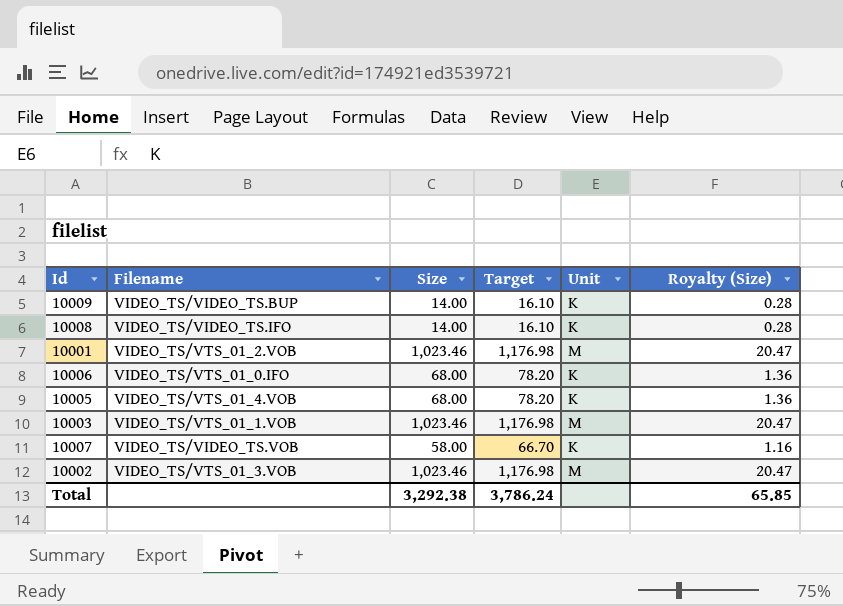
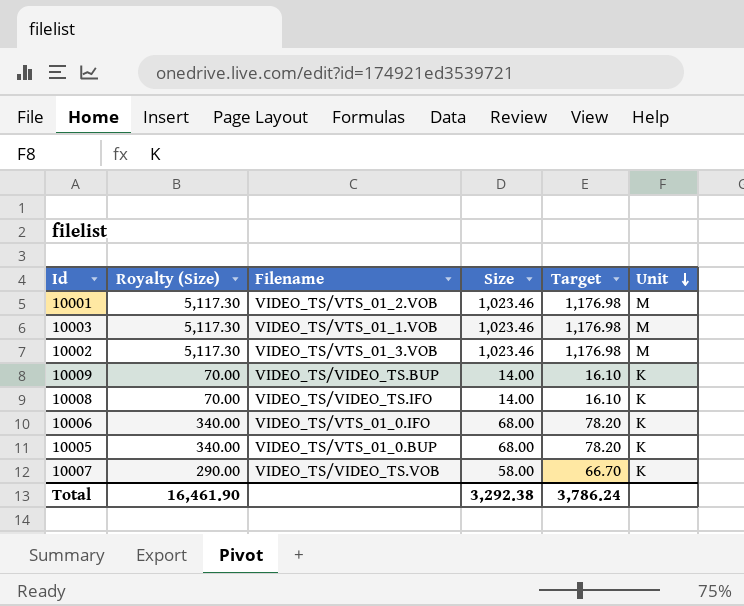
row order: none -> Unit descending
column Royalty (Size) | formula: [Size] * 0.02 -> [Size] * 5
column Royalty (Size) | position: 6 -> 2
10005 | Filename: VIDEO_TS/VTS_01_4.VOB -> VIDEO_TS/VTS_01_0.BUP
Total | Royalty (Size): 65.85 -> 16,461.90

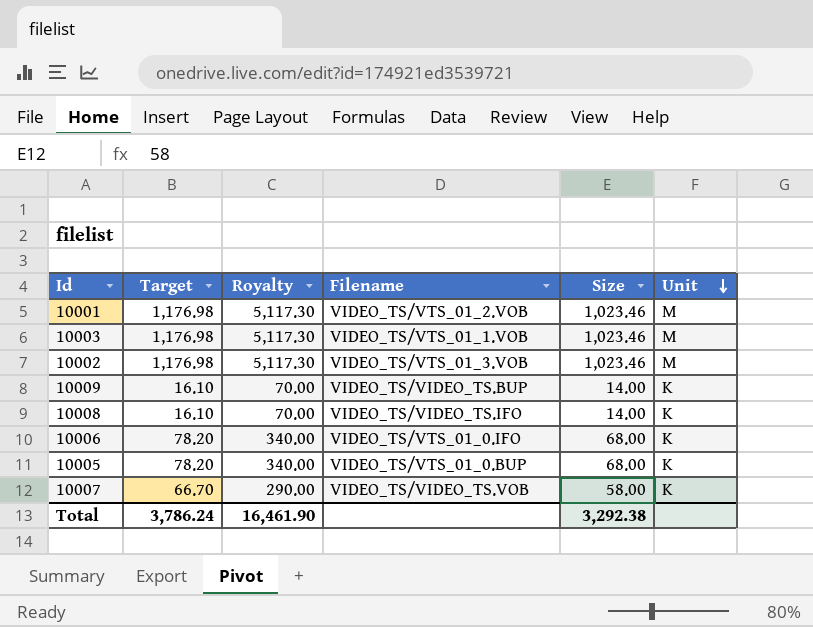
column Target | position: 5 -> 2
column name: Royalty (Size) -> Royalty

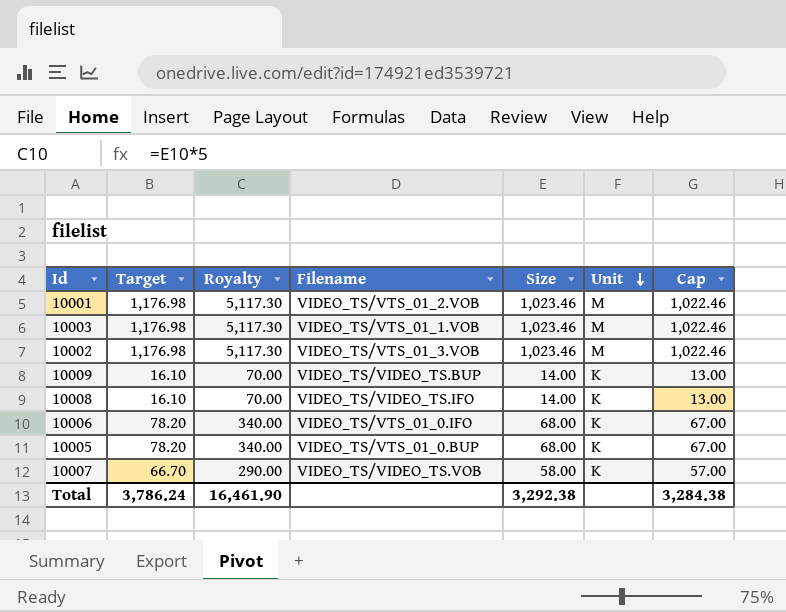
column Cap | formula: none -> [Size] - 1

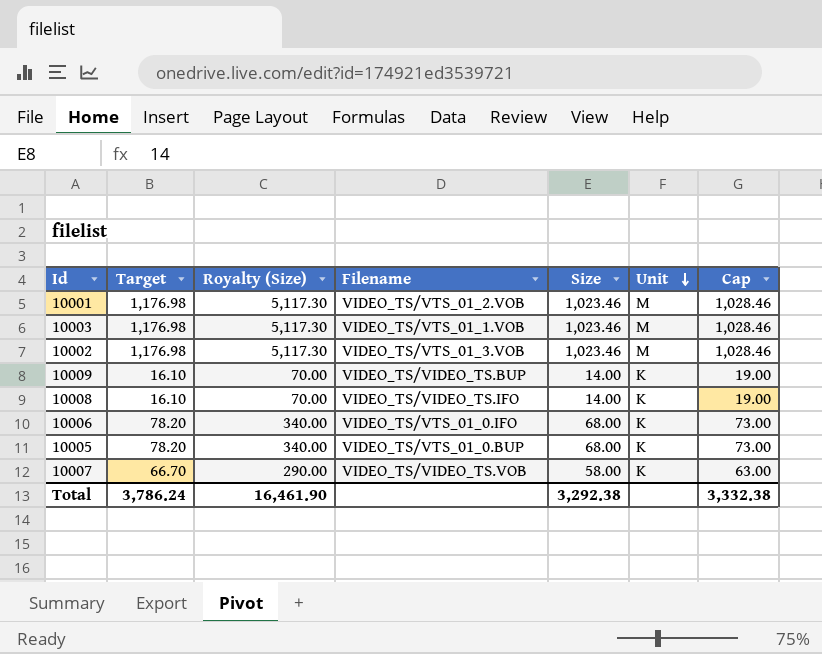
column name: Royalty -> Royalty (Size)
column Cap | formula: [Size] - 1 -> [Size] + 5
Total | Cap: 3,284.38 -> 3,332.38

